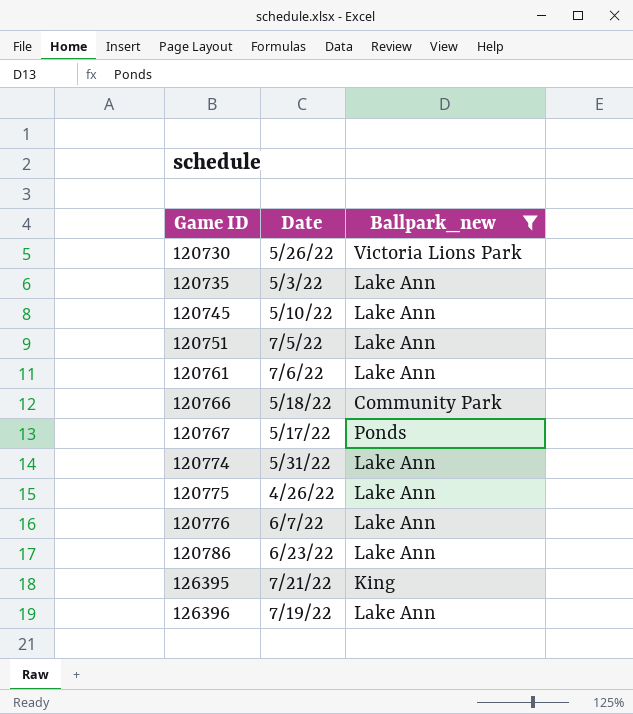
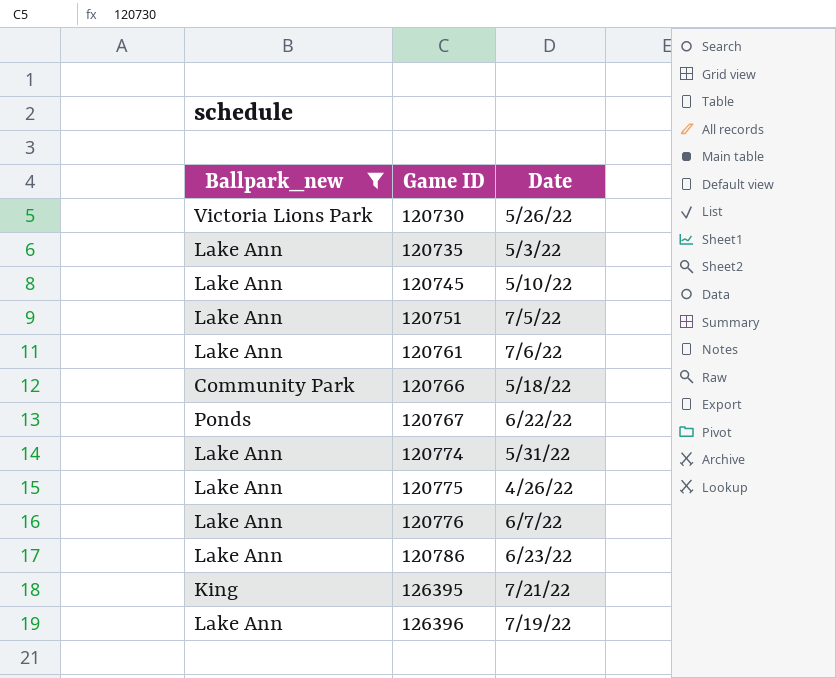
column Ballpark_new | position: 3 -> 1
120767 | Date: 5/17/22 -> 6/22/22

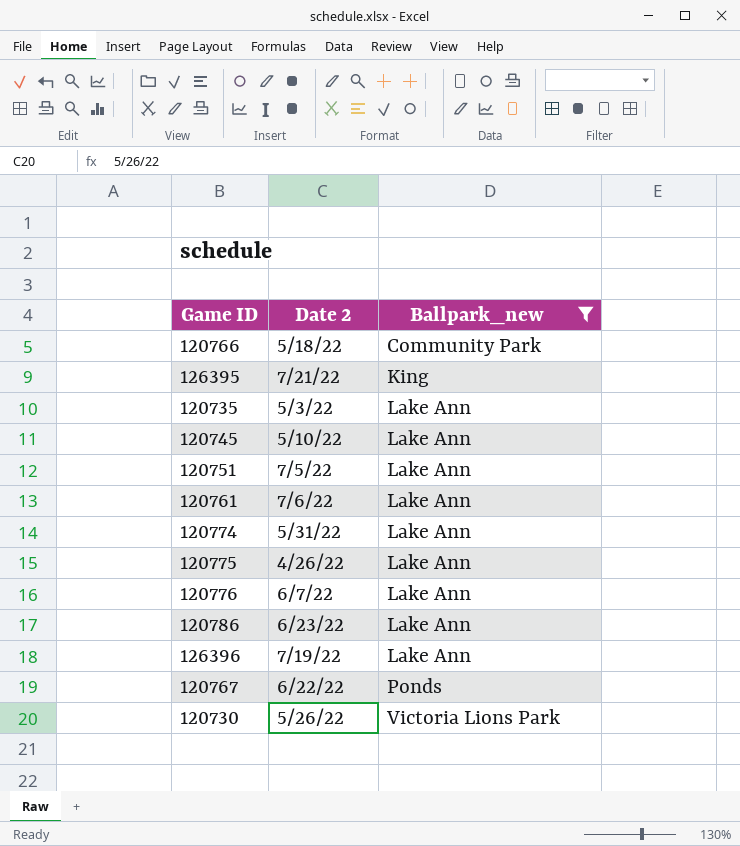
row order: Game ID ascending -> Ballpark_new ascending
column name: Date -> Date 2
column Ballpark_new | position: 1 -> 3

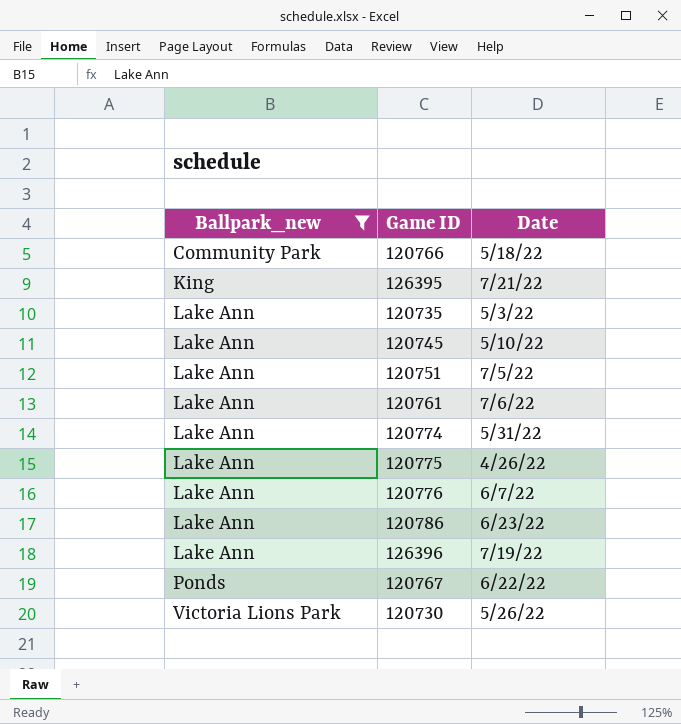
column Ballpark_new | position: 3 -> 1
column name: Date 2 -> Date

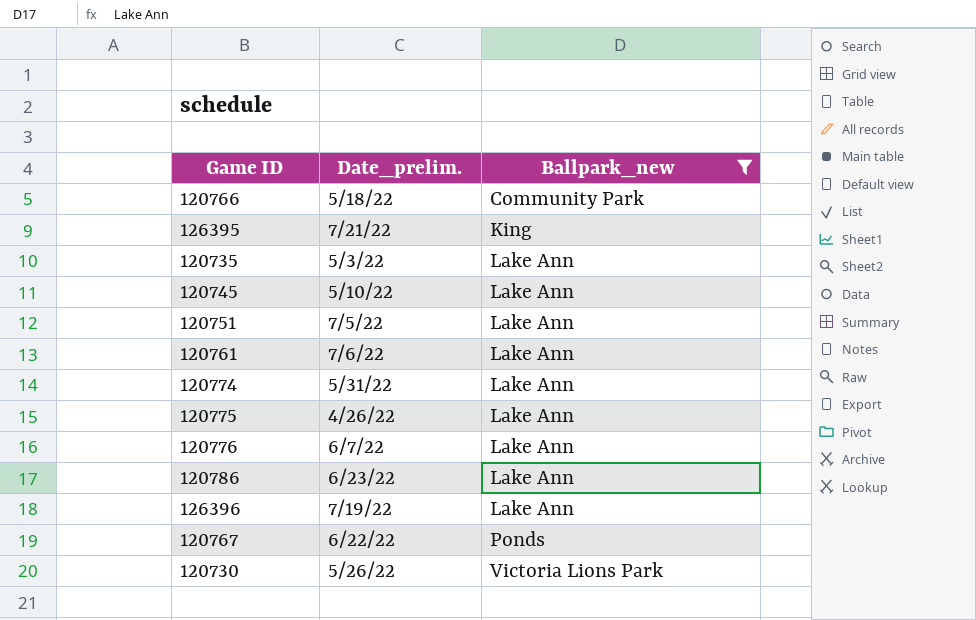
column name: Date -> Date_prelim.
column Ballpark_new | position: 1 -> 3

